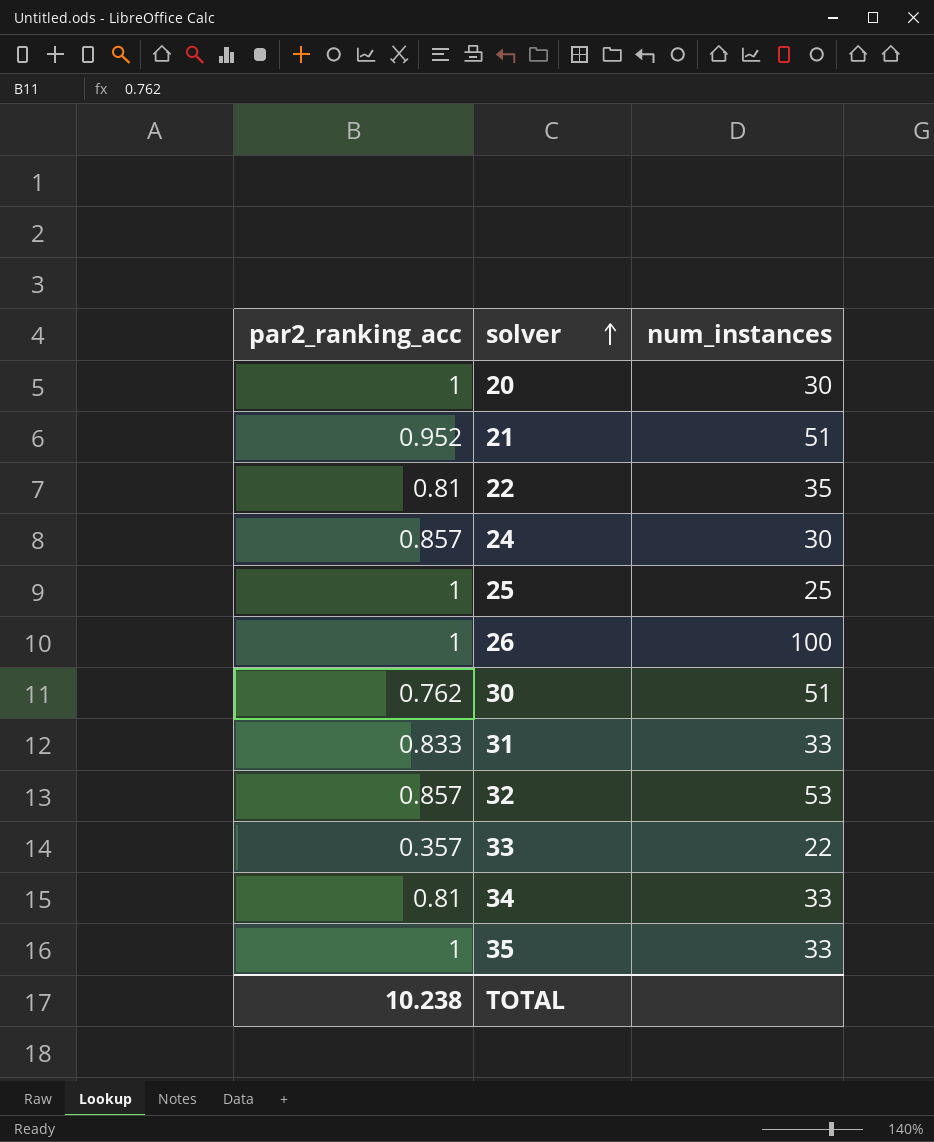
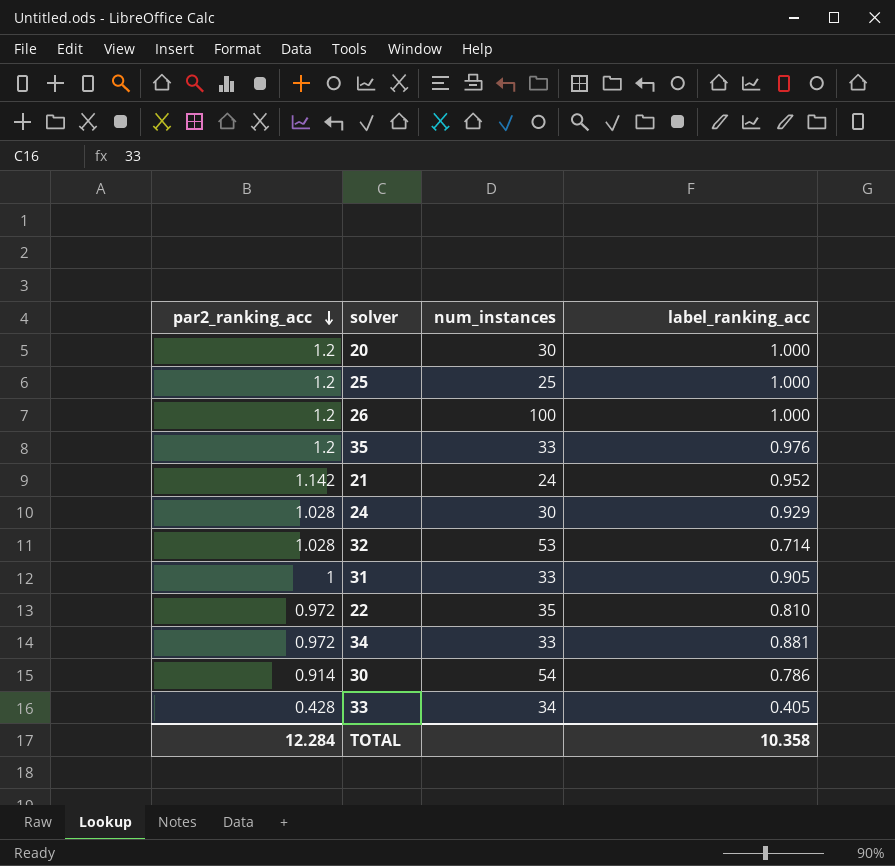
row order: solver ascending -> par2_ranking_acc descending
column label_ranking_acc | position: none -> 4
20 | par2_ranking_acc: 1 -> 1.2
25 | par2_ranking_acc: 1 -> 1.2
26 | par2_ranking_acc: 1 -> 1.2
35 | par2_ranking_acc: 1 -> 1.2
21 | par2_ranking_acc: 0.952 -> 1.142
21 | num_instances: 51 -> 24
24 | par2_ranking_acc: 0.857 -> 1.028
32 | par2_ranking_acc: 0.857 -> 1.028
31 | par2_ranking_acc: 0.833 -> 1
22 | par2_ranking_acc: 0.81 -> 0.972
34 | par2_ranking_acc: 0.81 -> 0.972
30 | par2_ranking_acc: 0.762 -> 0.914
30 | num_instances: 51 -> 54
33 | par2_ranking_acc: 0.357 -> 0.428
33 | num_instances: 22 -> 34
TOTAL | par2_ranking_acc: 10.238 -> 12.284

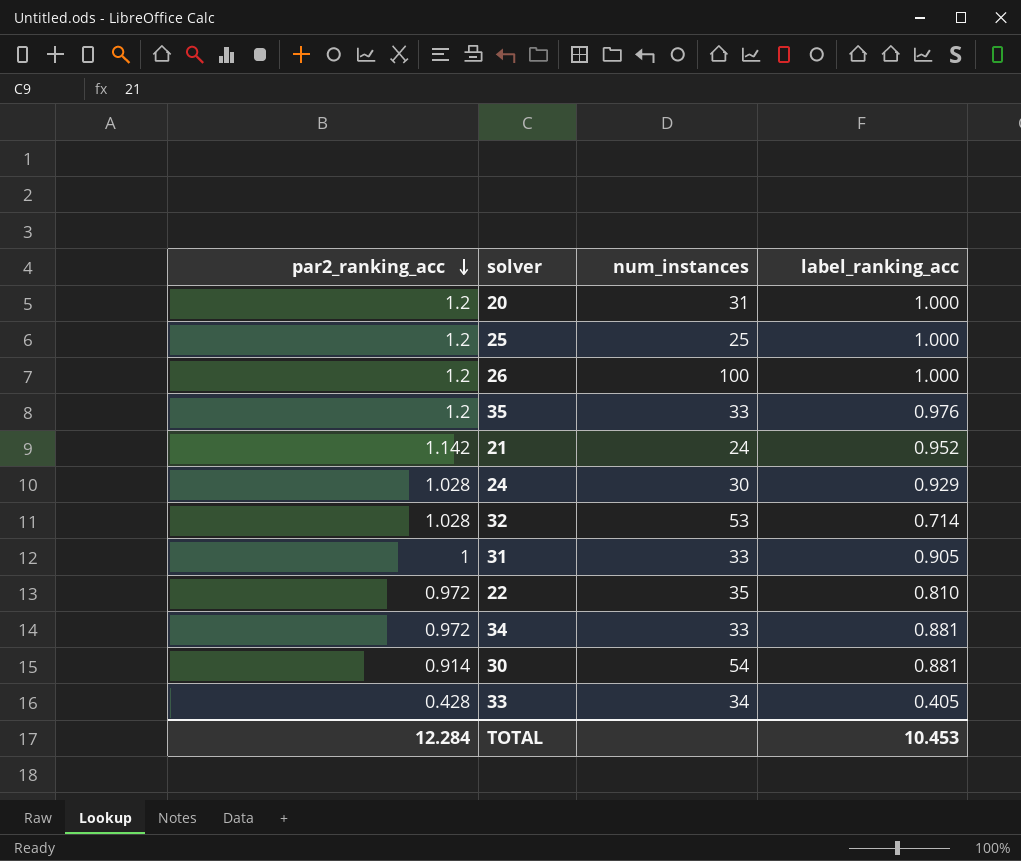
20 | num_instances: 30 -> 31
30 | label_ranking_acc: 0.786 -> 0.881
TOTAL | label_ranking_acc: 10.358 -> 10.453

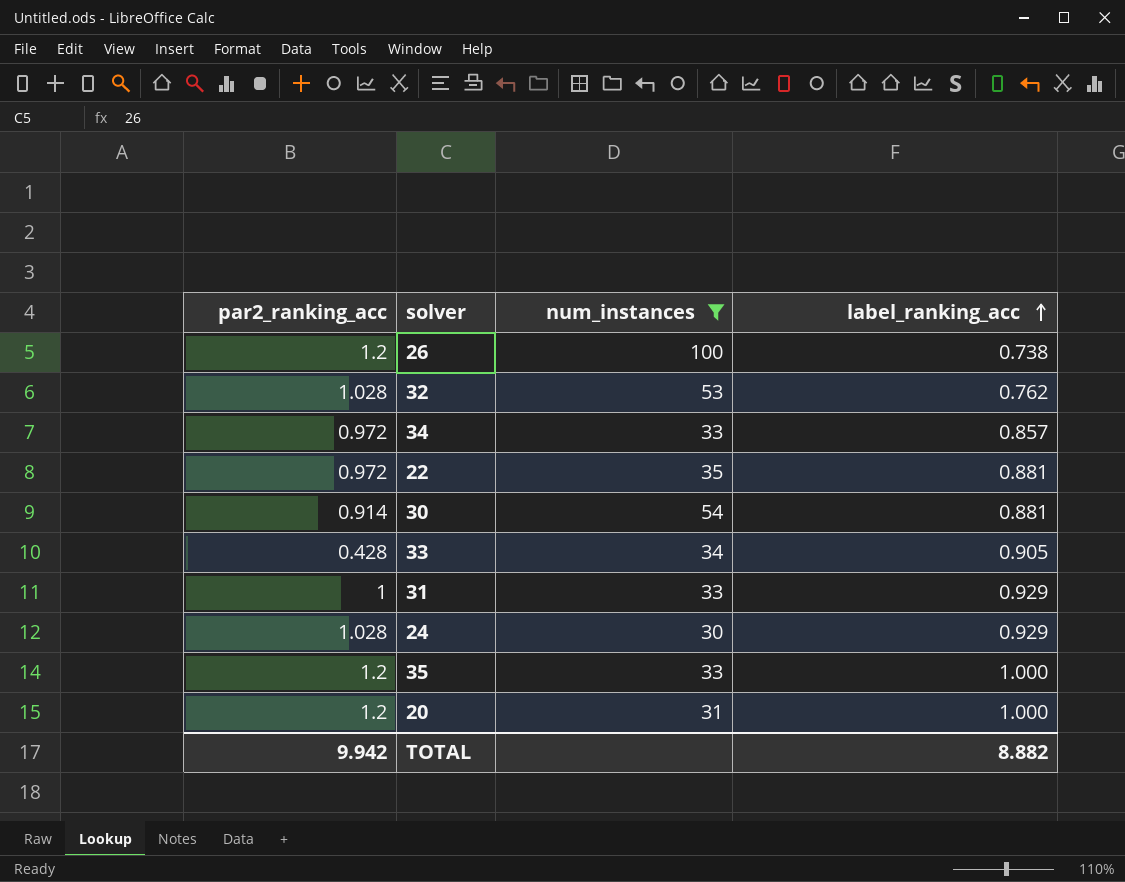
filter: none -> num_instances >= 30
row order: par2_ranking_acc descending -> label_ranking_acc ascending
26 | label_ranking_acc: 1.000 -> 0.738
32 | label_ranking_acc: 0.714 -> 0.762
34 | label_ranking_acc: 0.881 -> 0.857
22 | label_ranking_acc: 0.810 -> 0.881
33 | label_ranking_acc: 0.405 -> 0.905
31 | label_ranking_acc: 0.905 -> 0.929
35 | label_ranking_acc: 0.976 -> 1.000
TOTAL | par2_ranking_acc: 12.284 -> 9.942
TOTAL | label_ranking_acc: 10.453 -> 8.882

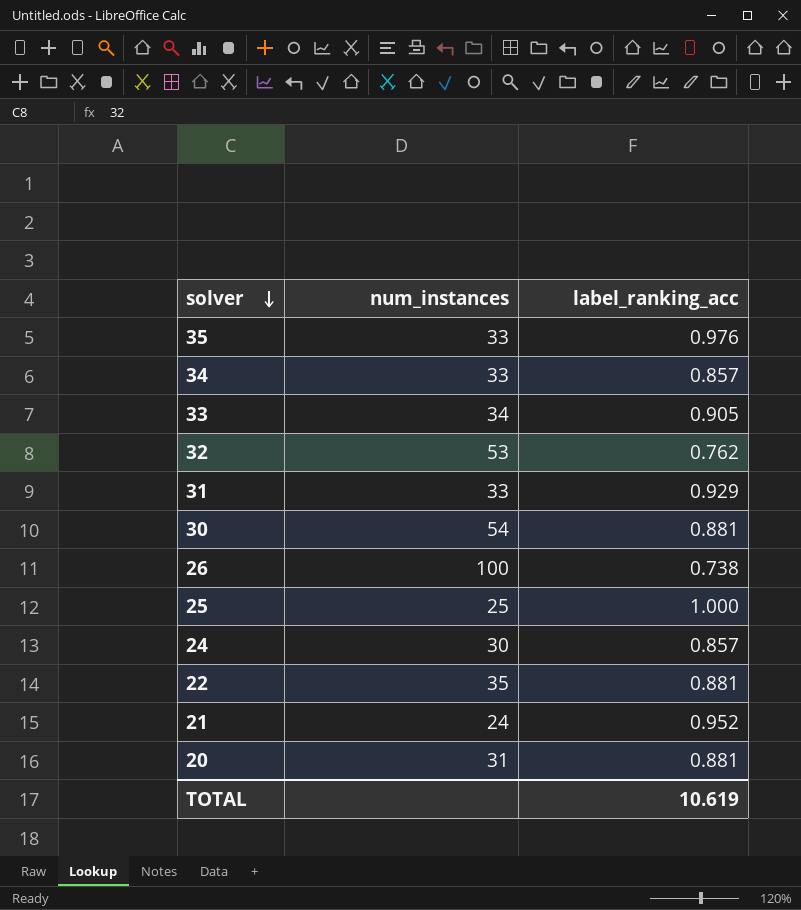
filter: num_instances >= 30 -> none
row order: label_ranking_acc ascending -> solver descending
column par2_ranking_acc | position: 1 -> none
35 | label_ranking_acc: 1.000 -> 0.976
24 | label_ranking_acc: 0.929 -> 0.857
20 | label_ranking_acc: 1.000 -> 0.881
TOTAL | label_ranking_acc: 8.882 -> 10.619

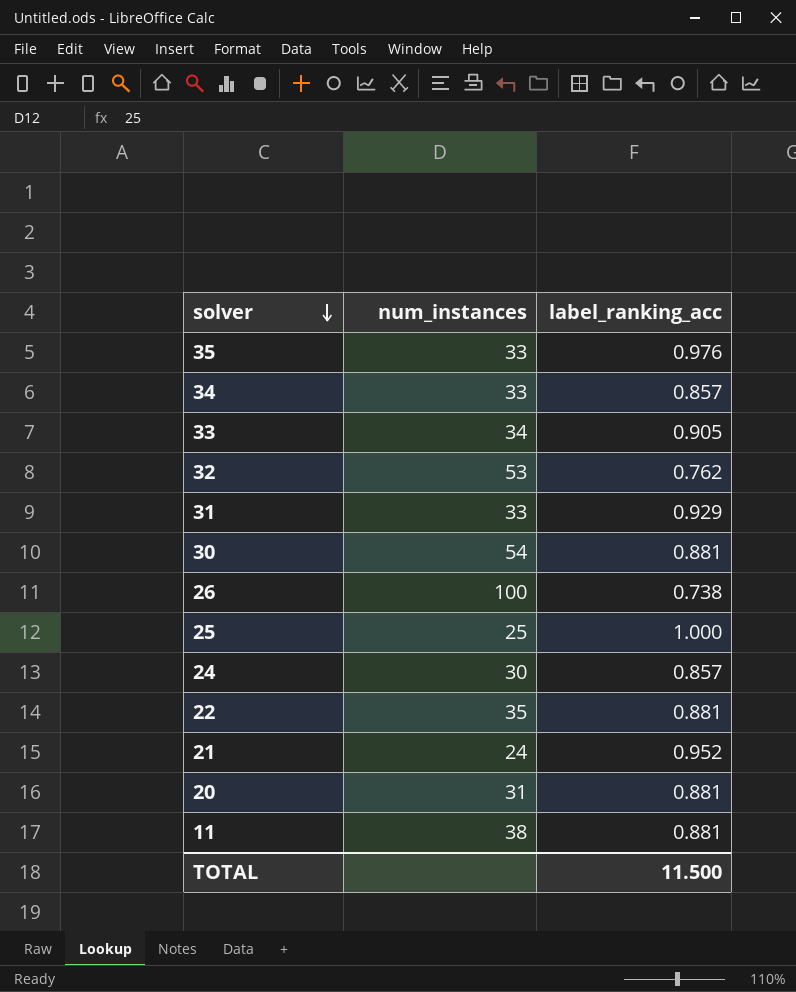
row 11: none -> 38 | 0.881
TOTAL | label_ranking_acc: 10.619 -> 11.500

